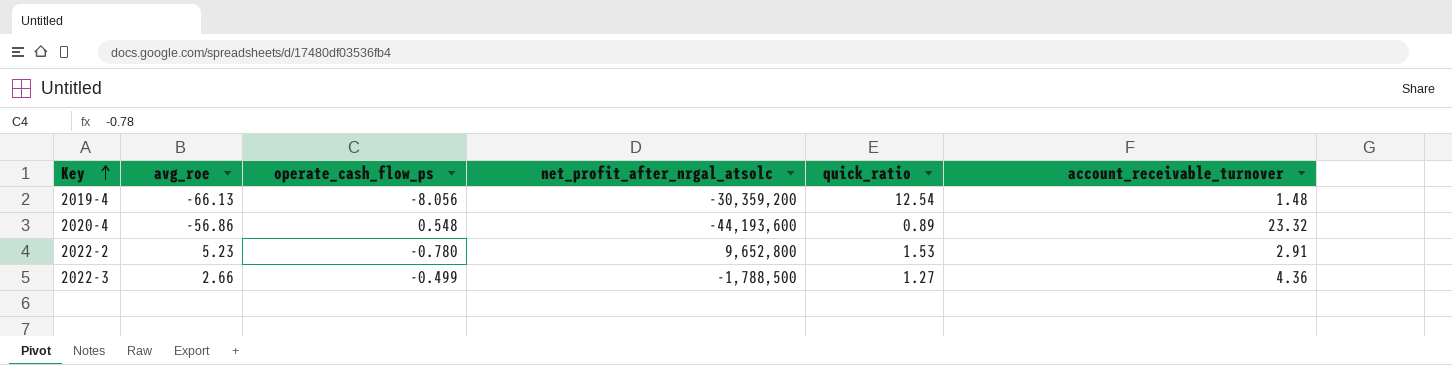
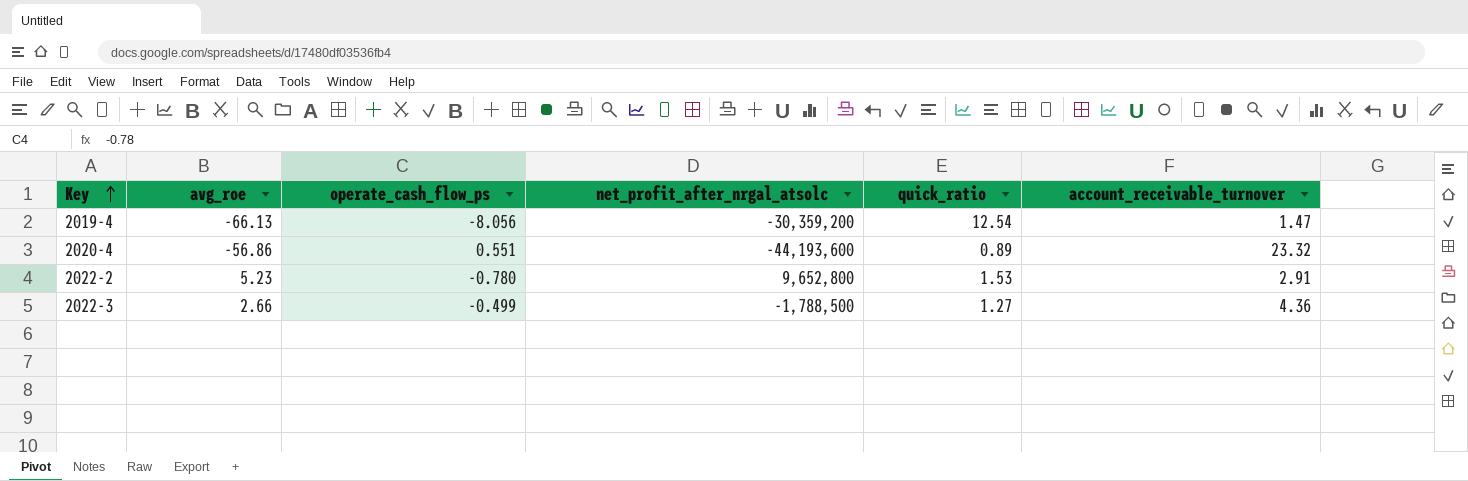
2019-4 | account_receivable_turnover: 1.48 -> 1.47
2020-4 | operate_cash_flow_ps: 0.548 -> 0.551

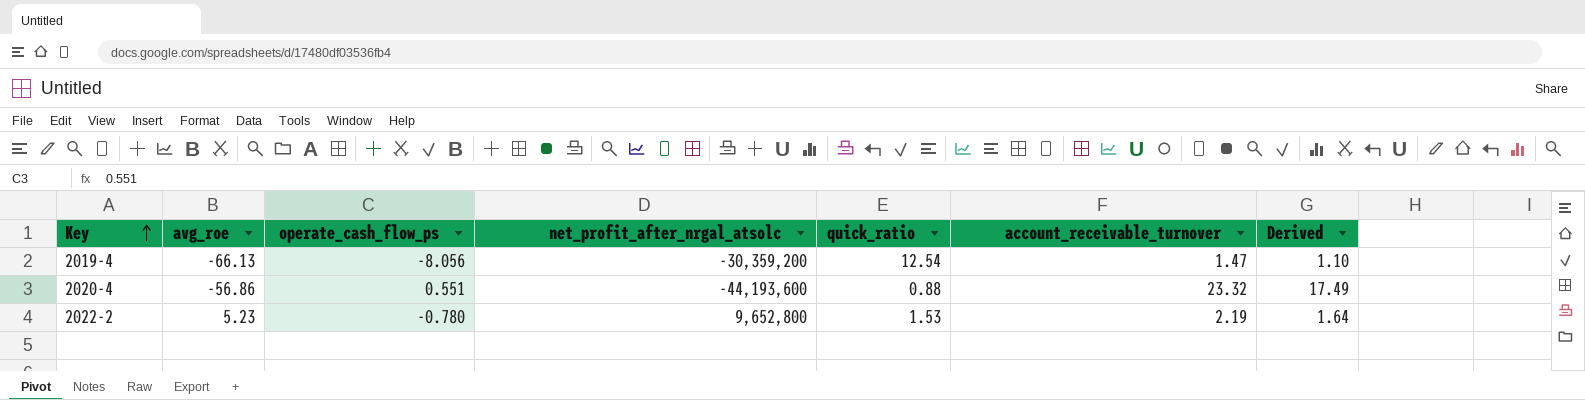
column Derived | formula: none -> [account_receivable_turnover] * 0.75
row 2022-3: 2.66 | -0.499 | -1,788,500 | 1.27 | 4.36 -> none
2020-4 | quick_ratio: 0.89 -> 0.88
2022-2 | account_receivable_turnover: 2.91 -> 2.19

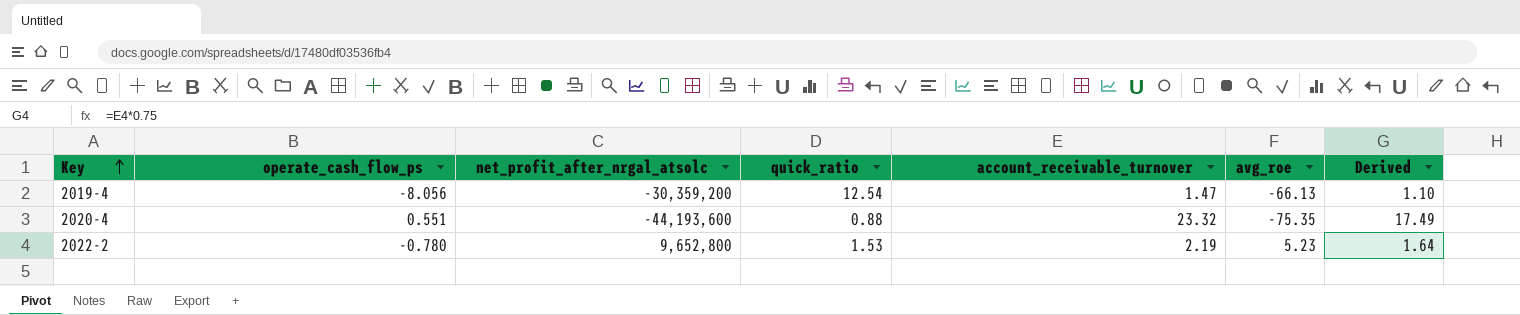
column avg_roe | position: 2 -> 6
2020-4 | avg_roe: -56.86 -> -75.35

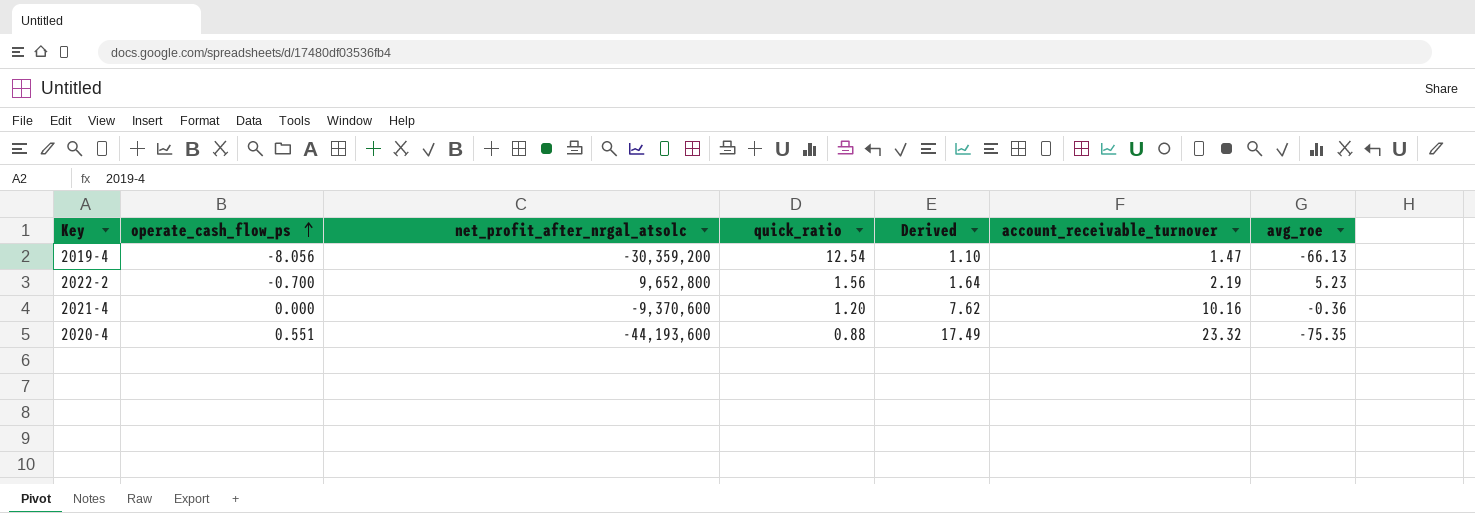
row order: Key ascending -> operate_cash_flow_ps ascending
column Derived | position: 7 -> 5
2022-2 | operate_cash_flow_ps: -0.780 -> -0.700
2022-2 | quick_ratio: 1.53 -> 1.56
row 2021-4: none -> 0.000 | -9,370,600 | 1.20 | 7.62 | 10.16 | -0.36

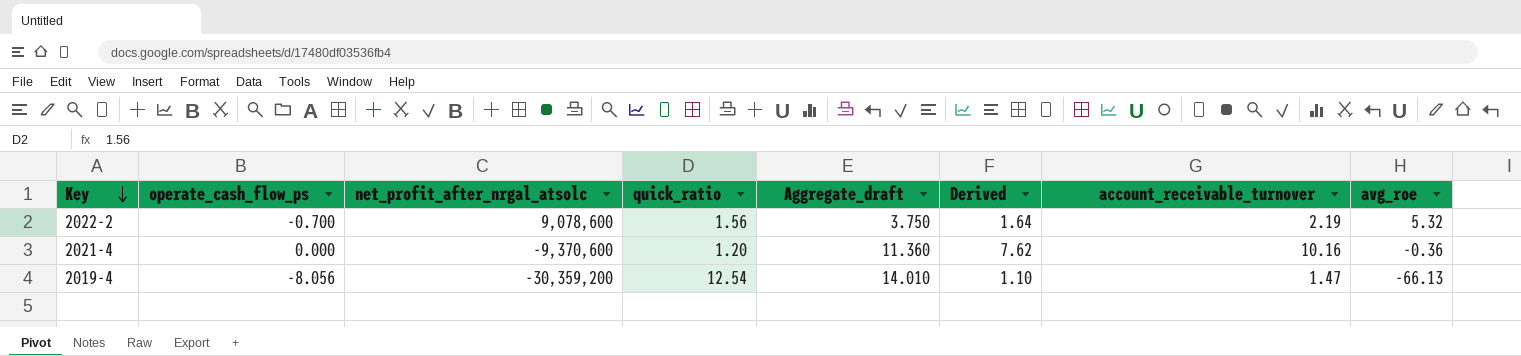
row order: operate_cash_flow_ps ascending -> Key descending
column Aggregate_draft | formula: none -> [quick_ratio] + [account_receivable_turnover]
row 2020-4: 0.551 | -44,193,600 | 0.88 | 17.49 | 23.32 | -75.35 -> none
2022-2 | net_profit_after_nrgal_atsolc: 9,652,800 -> 9,078,600
2022-2 | avg_roe: 5.23 -> 5.32

